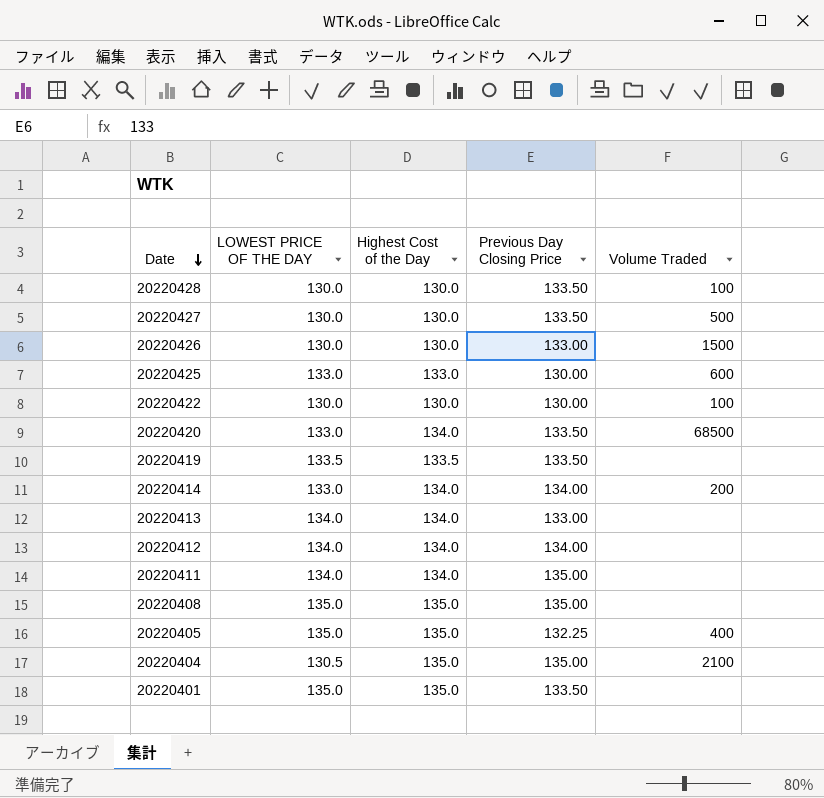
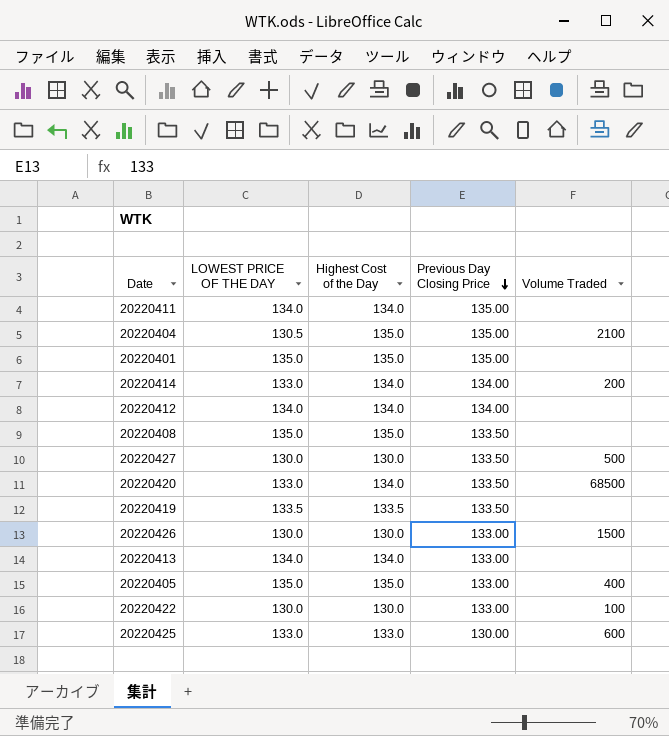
row order: Date descending -> Previous Day Closing Price descending
row 20220428: 130.0 | 130.0 | 133.50 | 100 -> none
20220401 | Previous Day Closing Price: 133.50 -> 135.00
20220408 | Previous Day Closing Price: 135.00 -> 133.50
20220405 | Previous Day Closing Price: 132.25 -> 133.00
20220422 | Previous Day Closing Price: 130.00 -> 133.00

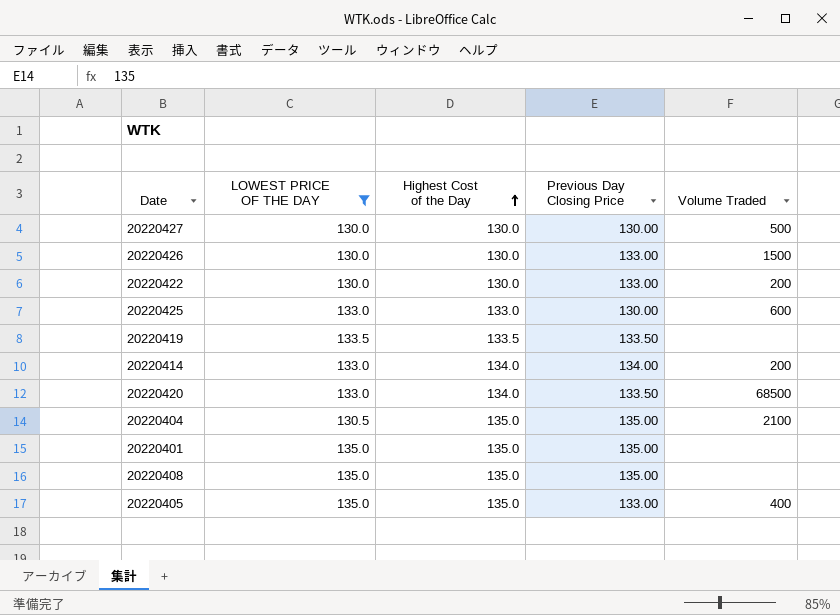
filter: none -> LOWEST PRICE OF THE DAY != 134.0
row order: Previous Day Closing Price descending -> Highest Cost of the Day ascending
20220427 | Previous Day Closing Price: 133.50 -> 130.00
20220422 | Volume Traded: 100 -> 200
20220408 | Previous Day Closing Price: 133.50 -> 135.00

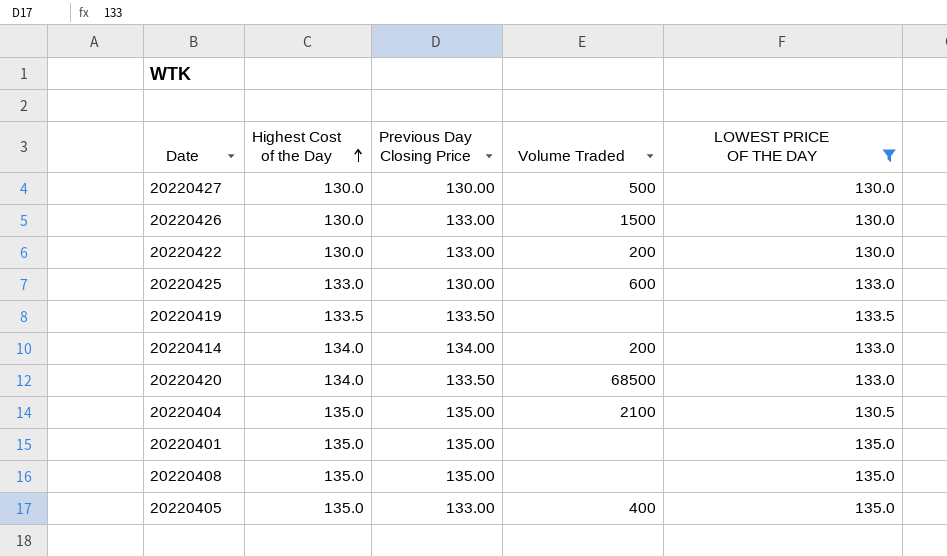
column LOWEST PRICE OF THE DAY | position: 2 -> 5

